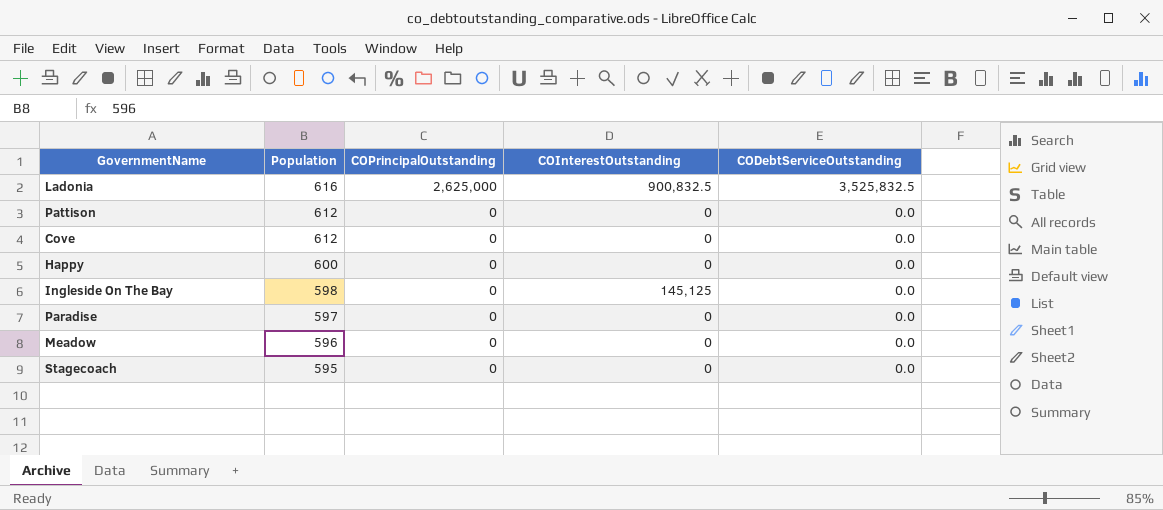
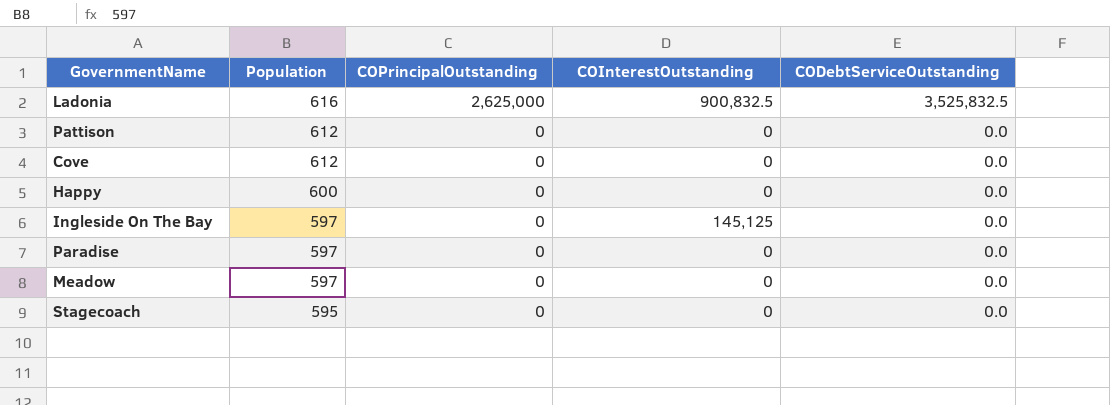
Ingleside On The Bay | Population: 598 -> 597
Meadow | Population: 596 -> 597

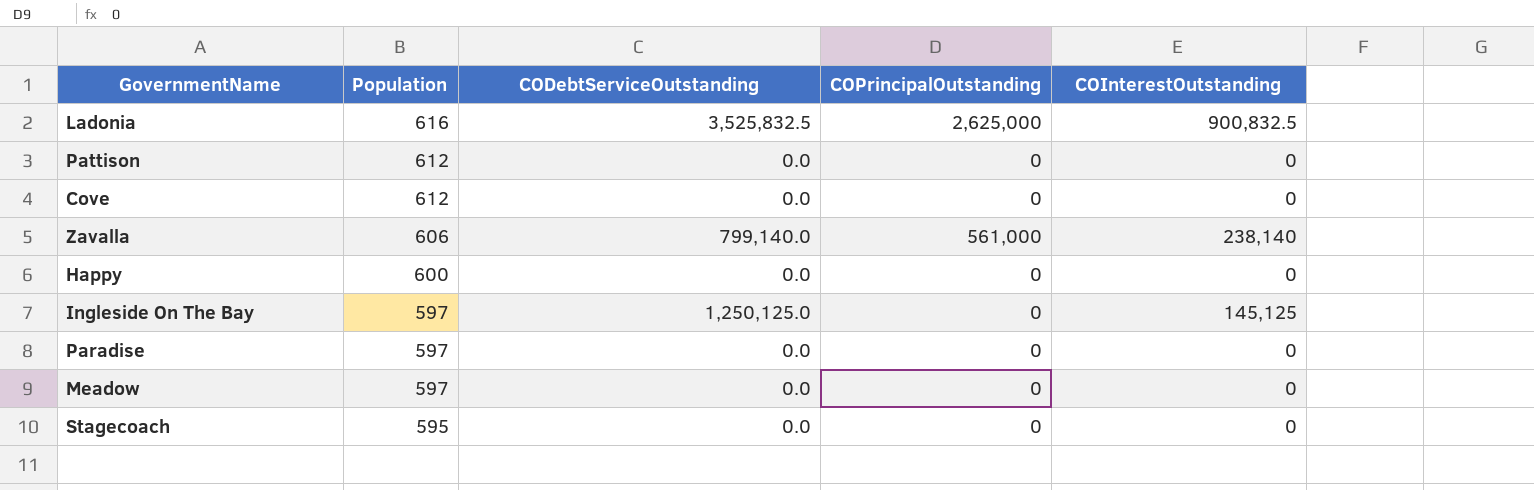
column CODebtServiceOutstanding | position: 5 -> 3
row Zavalla: none -> 606 | 799,140.0 | 561,000 | 238,140
Ingleside On The Bay | CODebtServiceOutstanding: 0.0 -> 1,250,125.0

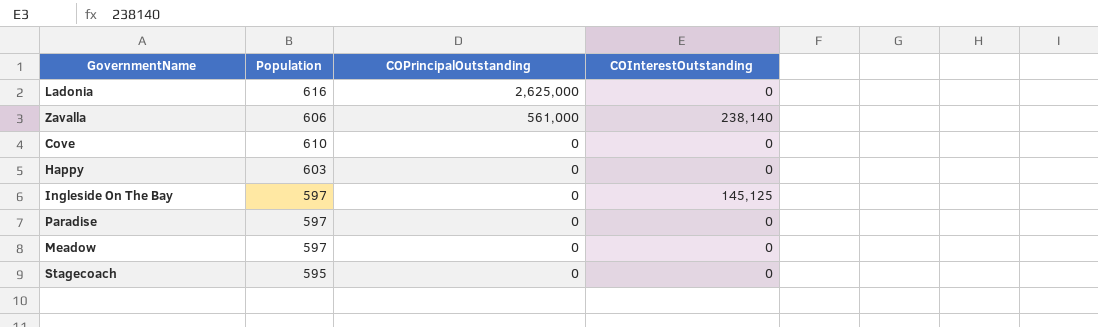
row order: Population descending -> COPrincipalOutstanding descending
column CODebtServiceOutstanding | position: 3 -> none
row Pattison: 612 | 0.0 | 0 | 0 -> none
Ladonia | COInterestOutstanding: 900,832.5 -> 0
Cove | Population: 612 -> 610
Happy | Population: 600 -> 603

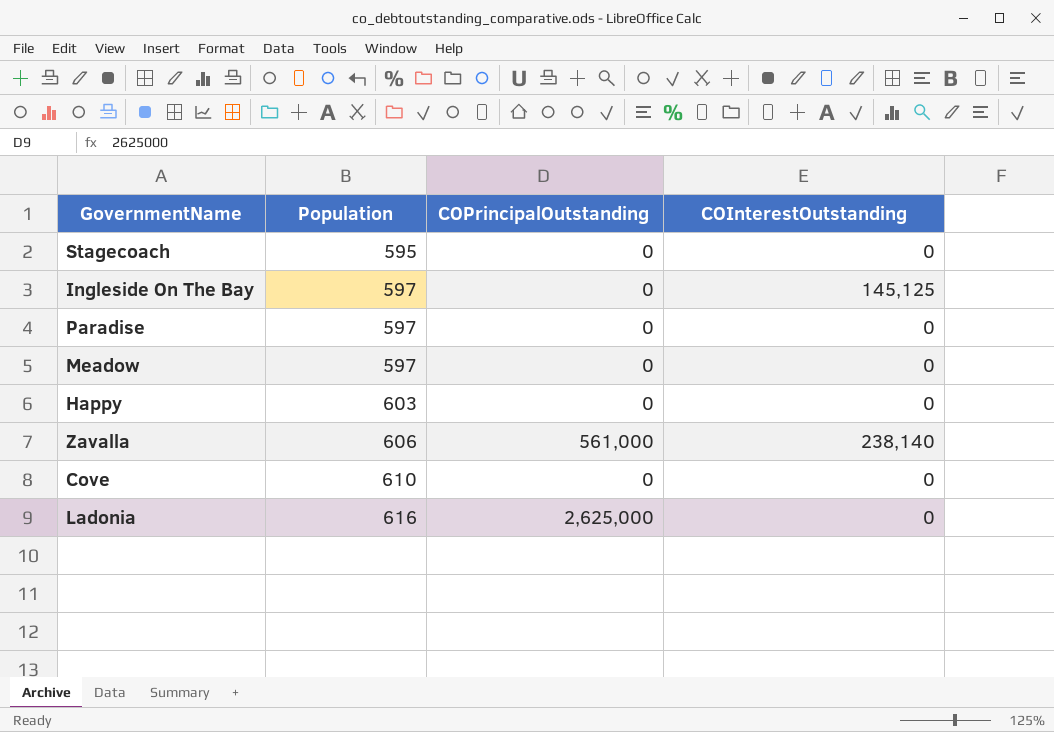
row order: COPrincipalOutstanding descending -> Population ascending

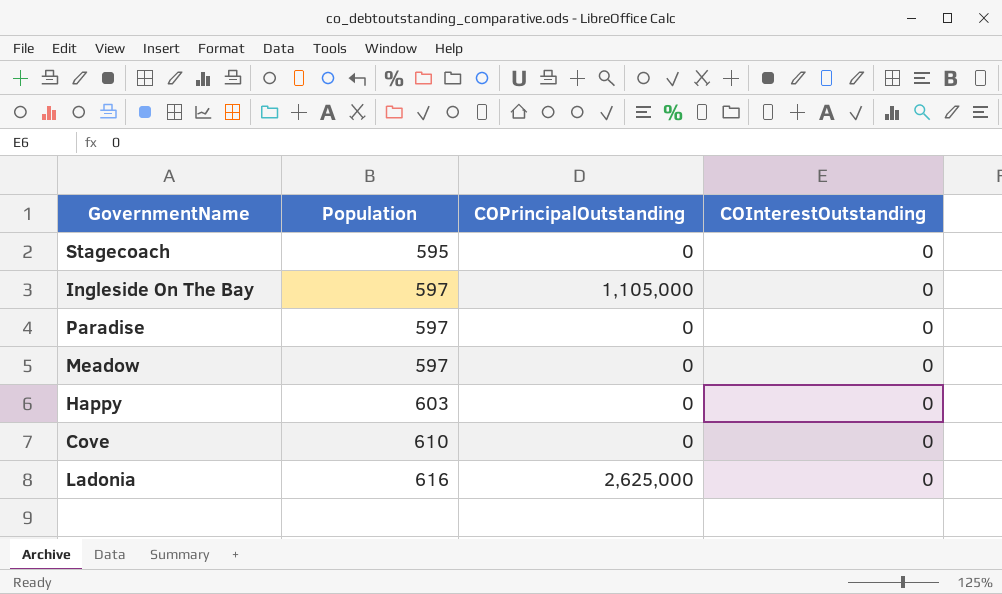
row Zavalla: 606 | 561,000 | 238,140 -> none
Ingleside On The Bay | COPrincipalOutstanding: 0 -> 1,105,000
Ingleside On The Bay | COInterestOutstanding: 145,125 -> 0

